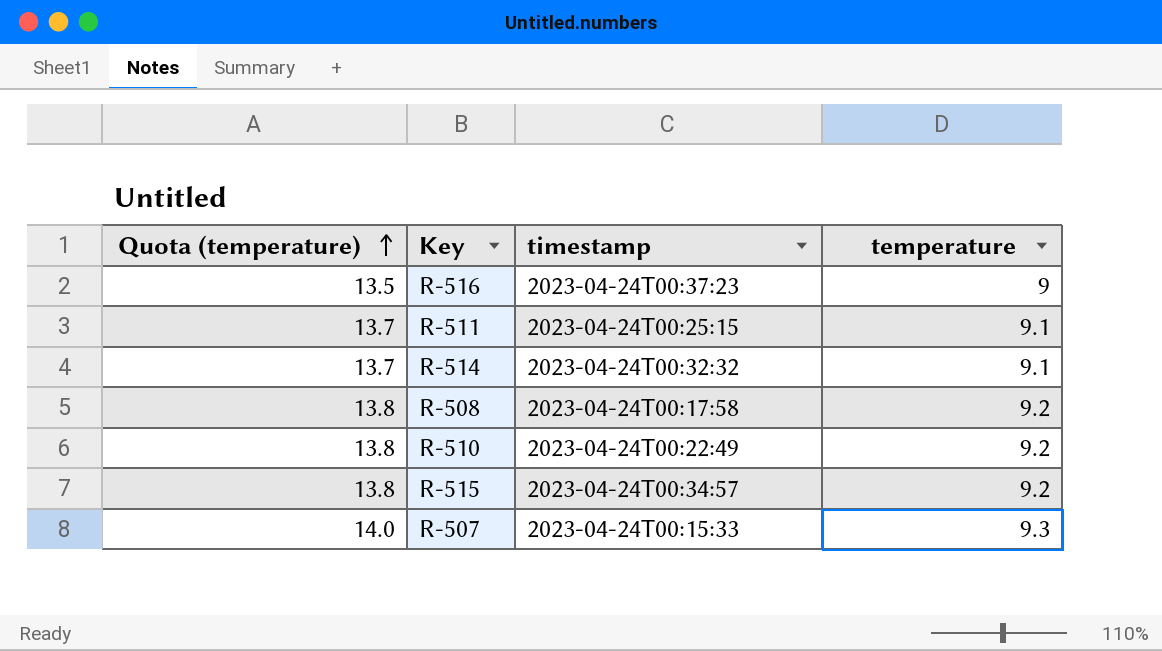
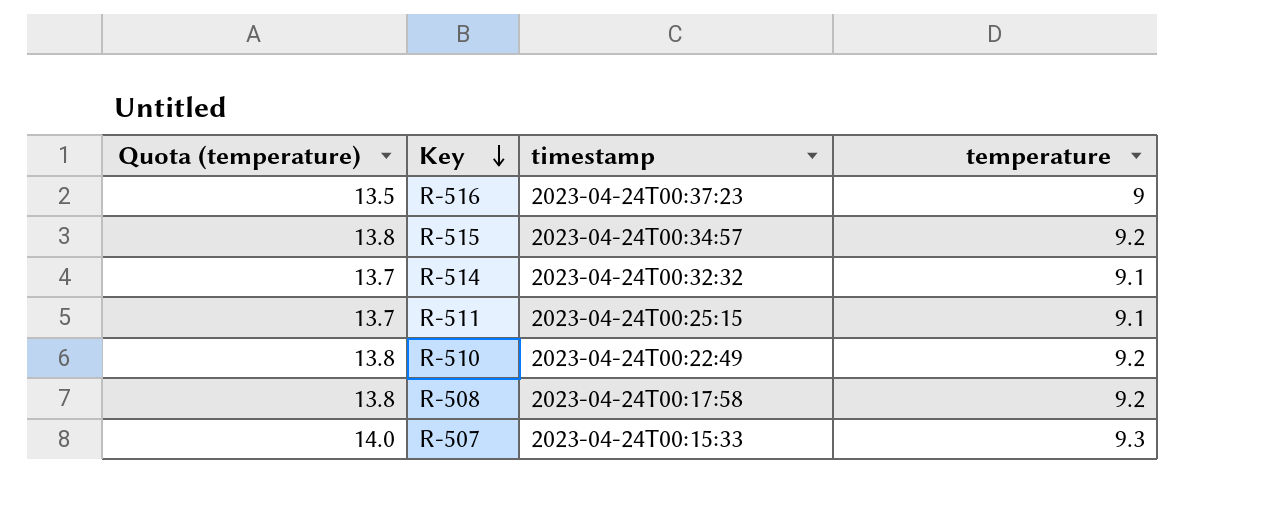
row order: Quota (temperature) ascending -> Key descending

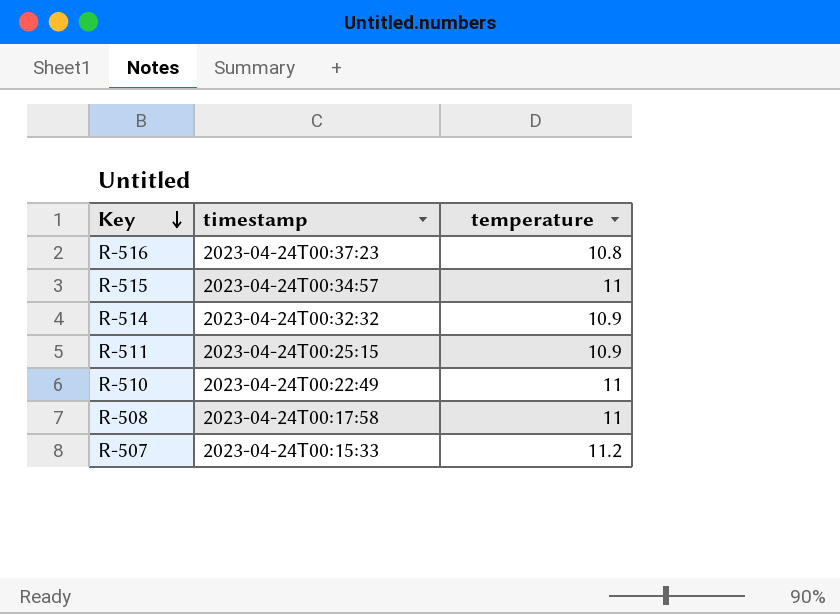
column Quota (temperature) | formula: [temperature] * 1.5 -> none
R-516 | temperature: 9 -> 10.8
R-515 | temperature: 9.2 -> 11
R-514 | temperature: 9.1 -> 10.9
R-511 | temperature: 9.1 -> 10.9
R-510 | temperature: 9.2 -> 11
R-508 | temperature: 9.2 -> 11
R-507 | temperature: 9.3 -> 11.2

